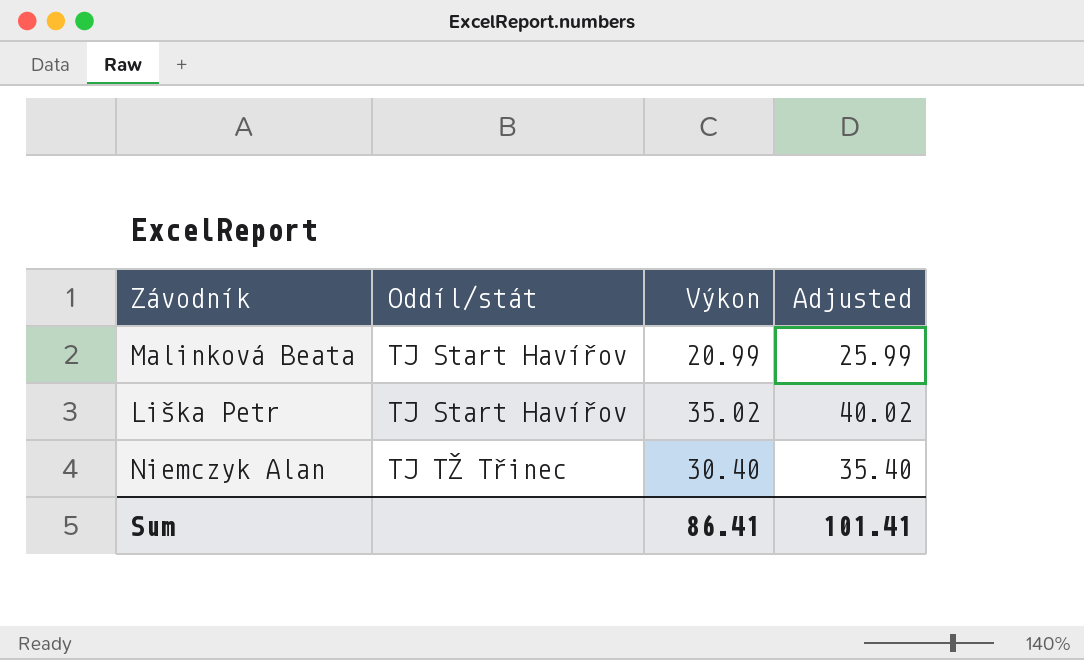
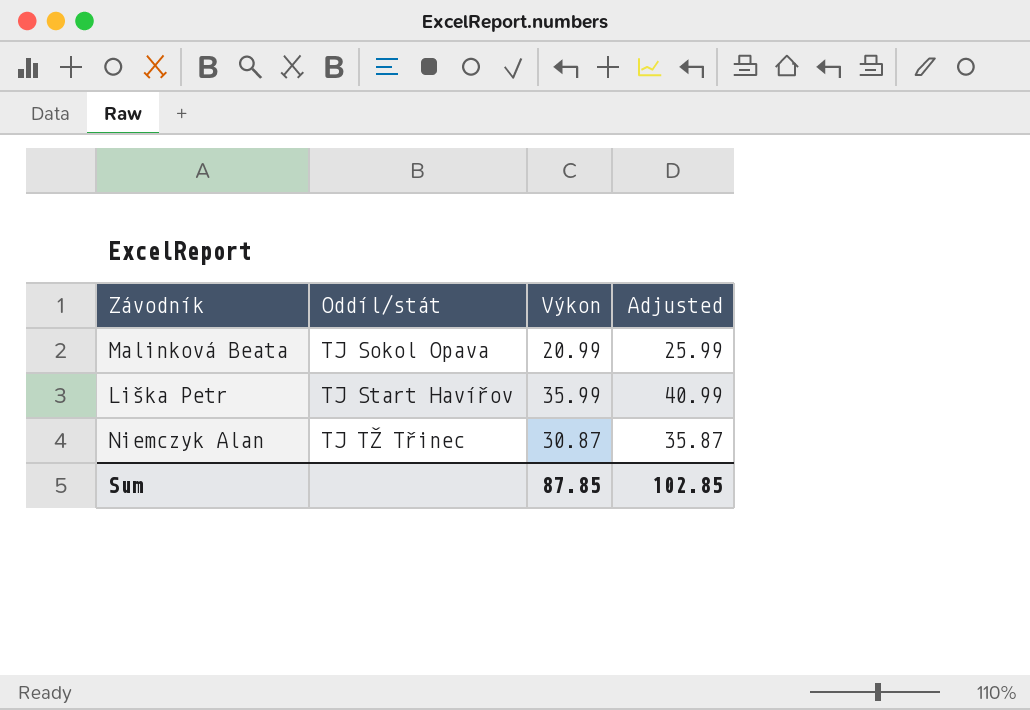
Malinková Beata | Oddíl/stát: TJ Start Havířov -> TJ Sokol Opava
Liška Petr | Výkon: 35.02 -> 35.99
Liška Petr | Adjusted: 40.02 -> 40.99
Niemczyk Alan | Výkon: 30.40 -> 30.87
Niemczyk Alan | Adjusted: 35.40 -> 35.87
Sum | Výkon: 86.41 -> 87.85
Sum | Adjusted: 101.41 -> 102.85

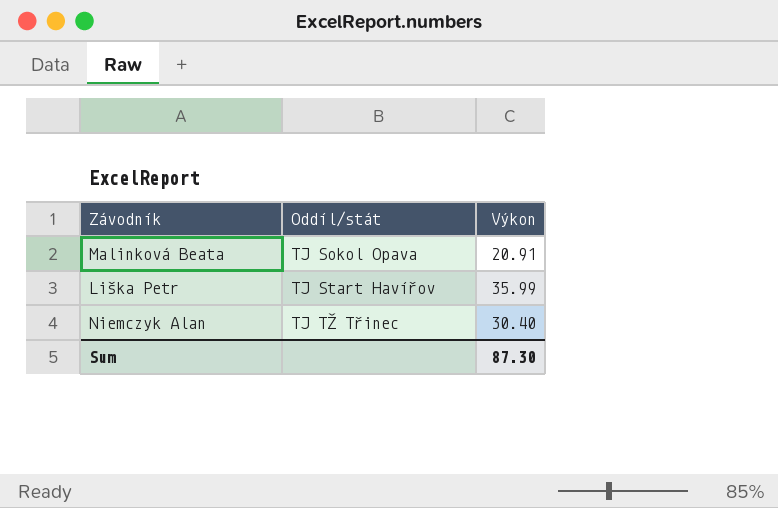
column Adjusted | formula: [Výkon] + 5 -> none
Malinková Beata | Výkon: 20.99 -> 20.91
Niemczyk Alan | Výkon: 30.87 -> 30.40
Sum | Výkon: 87.85 -> 87.30

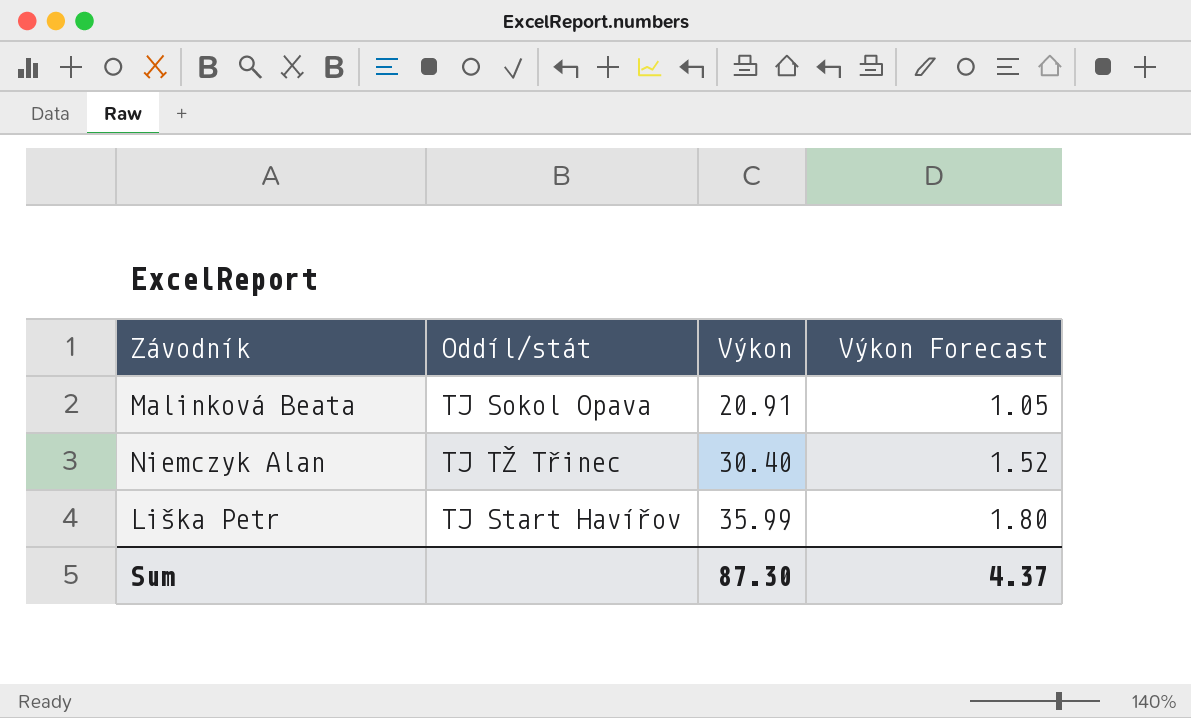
row order: Oddíl/stát ascending -> Výkon ascending
column Výkon Forecast | formula: none -> [Výkon] * 0.05

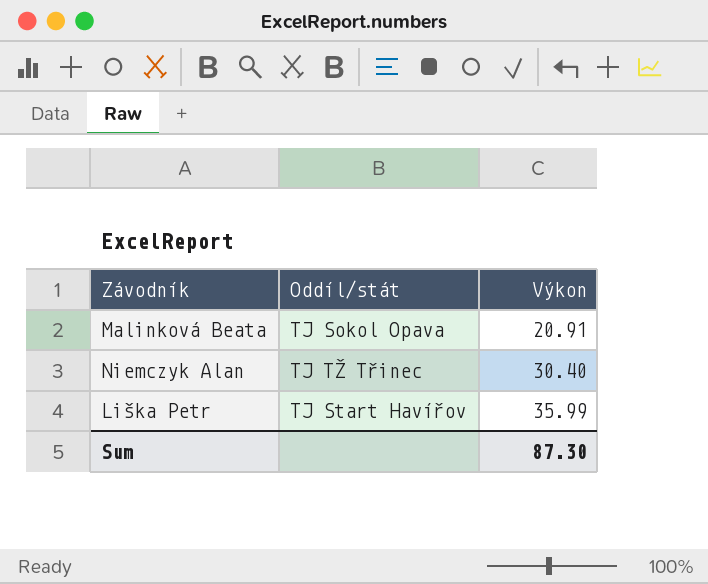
column Výkon Forecast | formula: [Výkon] * 0.05 -> none

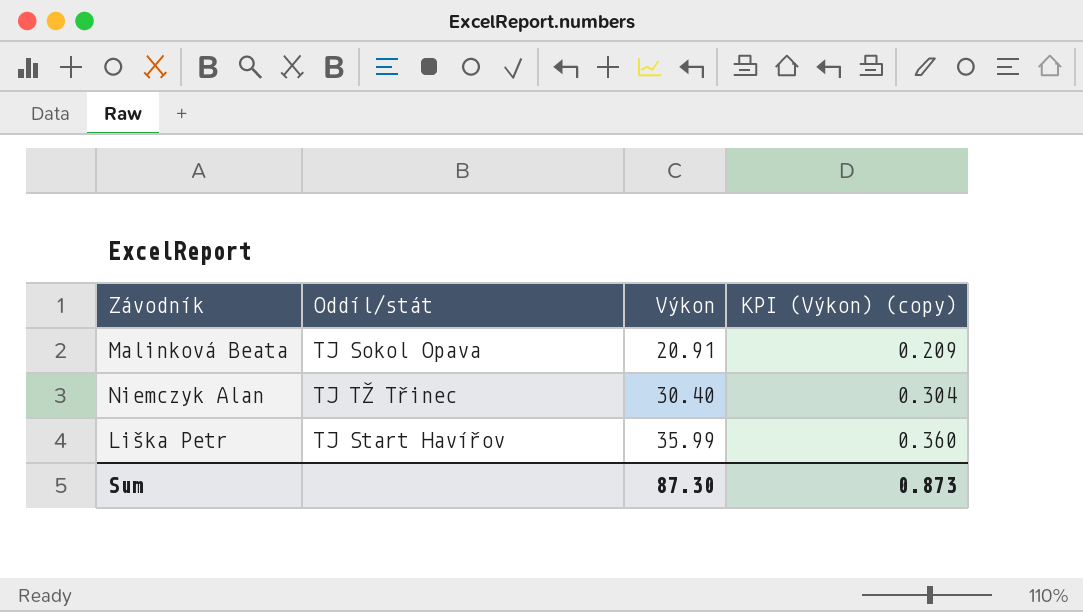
column KPI (Výkon) (copy) | formula: none -> [Výkon] * 0.01

